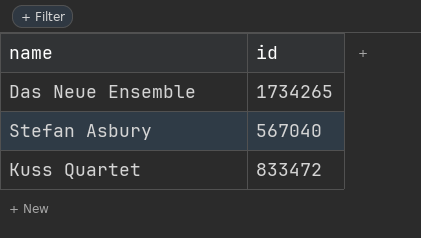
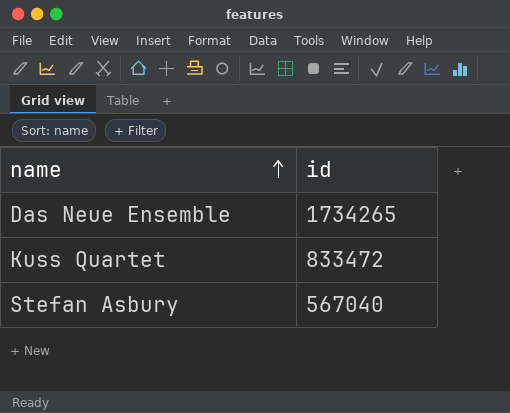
row order: none -> name ascending

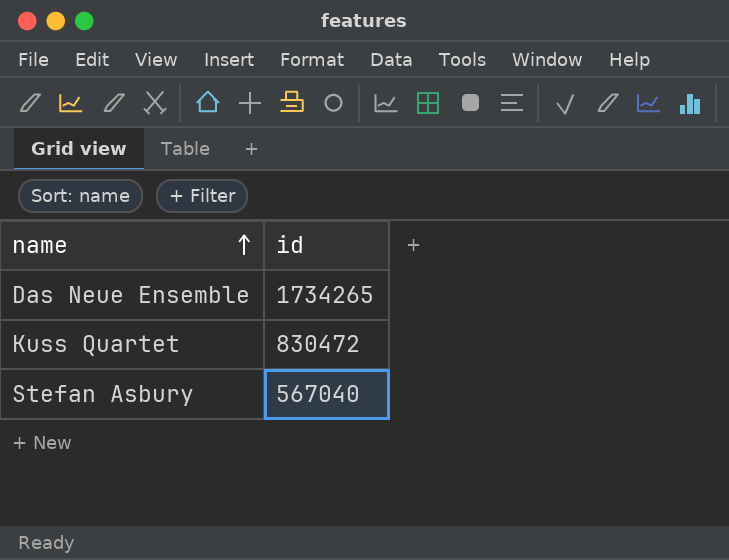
Kuss Quartet | id: 833472 -> 830472

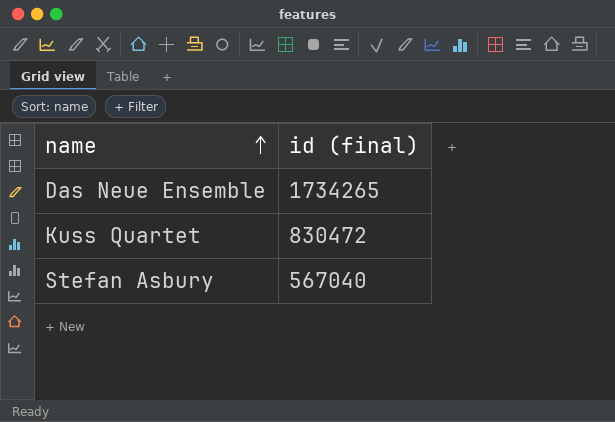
column name: id -> id (final)

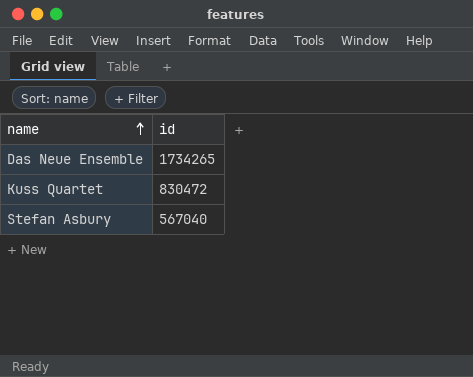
column name: id (final) -> id

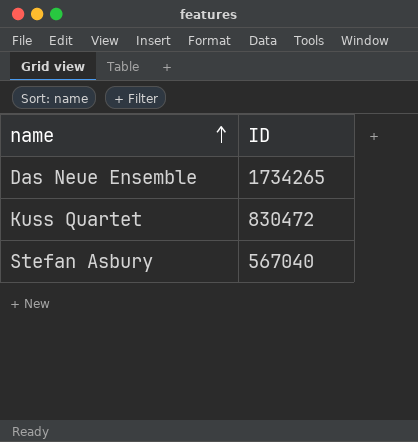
column name: id -> ID

